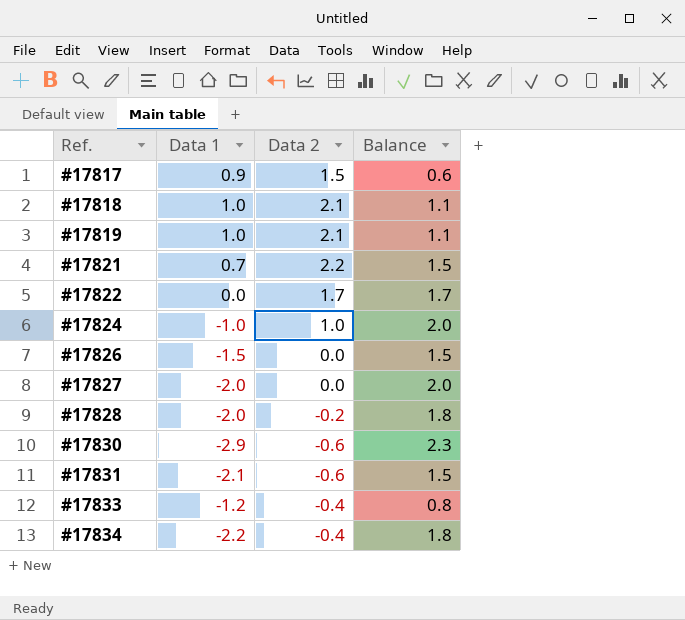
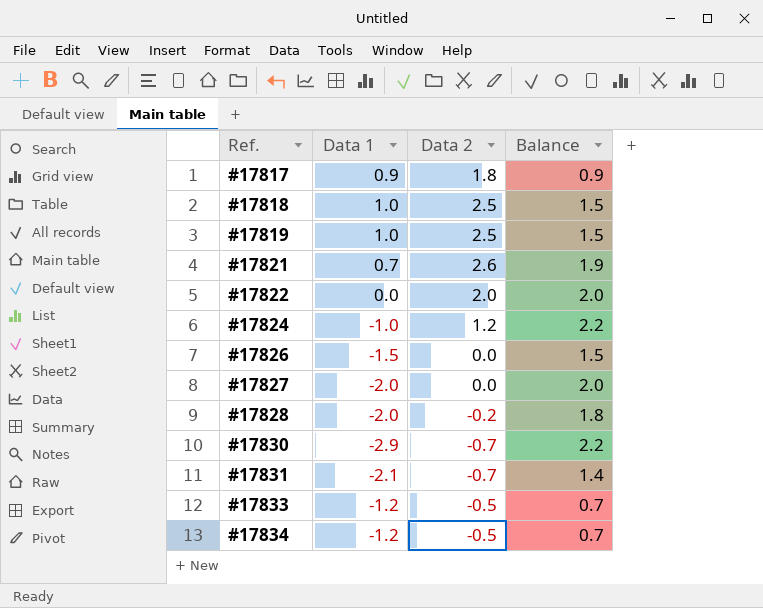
#17817 | Data 2: 1.5 -> 1.8
#17817 | Balance: 0.6 -> 0.9
#17818 | Data 2: 2.1 -> 2.5
#17818 | Balance: 1.1 -> 1.5
#17819 | Data 2: 2.1 -> 2.5
#17819 | Balance: 1.1 -> 1.5
#17821 | Data 2: 2.2 -> 2.6
#17821 | Balance: 1.5 -> 1.9
#17822 | Data 2: 1.7 -> 2.0
#17822 | Balance: 1.7 -> 2.0
#17824 | Data 2: 1.0 -> 1.2
#17824 | Balance: 2.0 -> 2.2
#17830 | Data 2: -0.6 -> -0.7
#17830 | Balance: 2.3 -> 2.2
#17831 | Data 2: -0.6 -> -0.7
#17831 | Balance: 1.5 -> 1.4
#17833 | Data 2: -0.4 -> -0.5
#17833 | Balance: 0.8 -> 0.7
#17834 | Data 1: -2.2 -> -1.2
#17834 | Data 2: -0.4 -> -0.5
#17834 | Balance: 1.8 -> 0.7

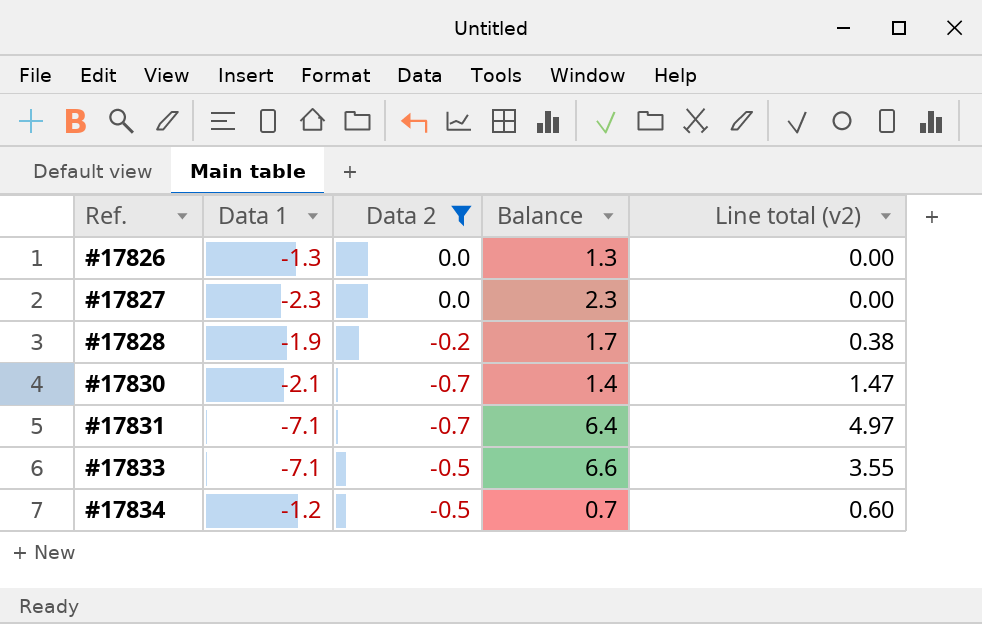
filter: none -> Data 2 <= 0.0
column Line total (v2) | formula: none -> [Data 1] * [Data 2]
#17826 | Data 1: -1.5 -> -1.3
#17826 | Balance: 1.5 -> 1.3
#17827 | Data 1: -2.0 -> -2.3
#17827 | Balance: 2.0 -> 2.3
#17828 | Data 1: -2.0 -> -1.9
#17828 | Balance: 1.8 -> 1.7
#17830 | Data 1: -2.9 -> -2.1
#17830 | Balance: 2.2 -> 1.4
#17831 | Data 1: -2.1 -> -7.1
#17831 | Balance: 1.4 -> 6.4
#17833 | Data 1: -1.2 -> -7.1
#17833 | Balance: 0.7 -> 6.6

